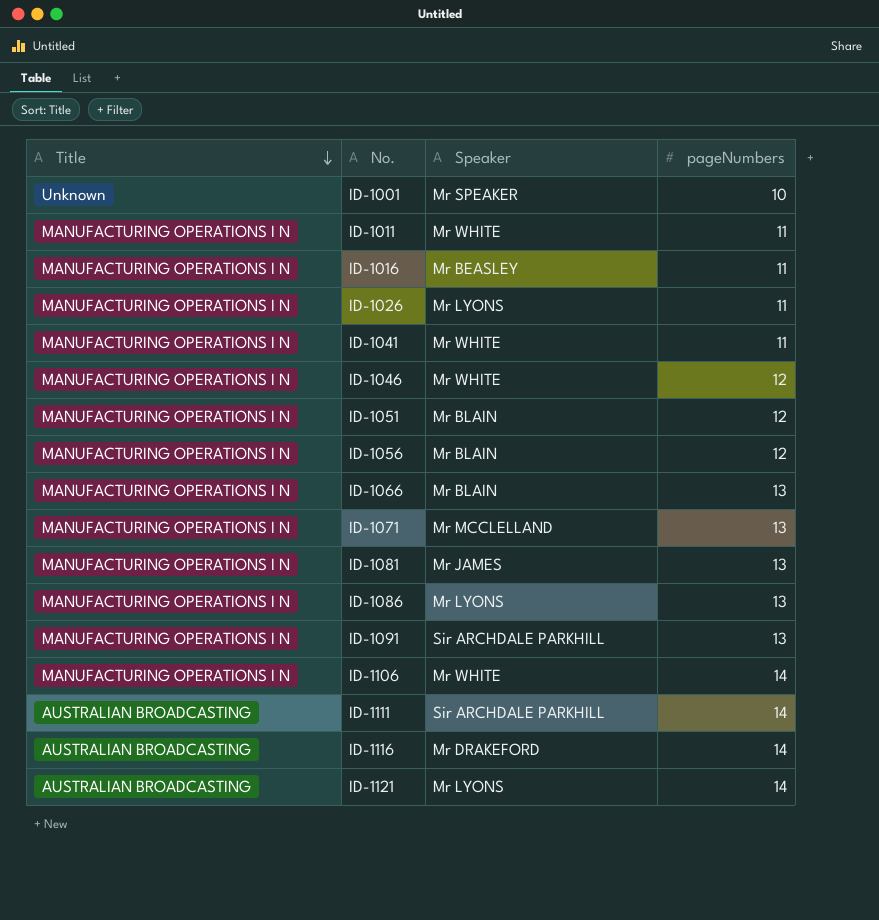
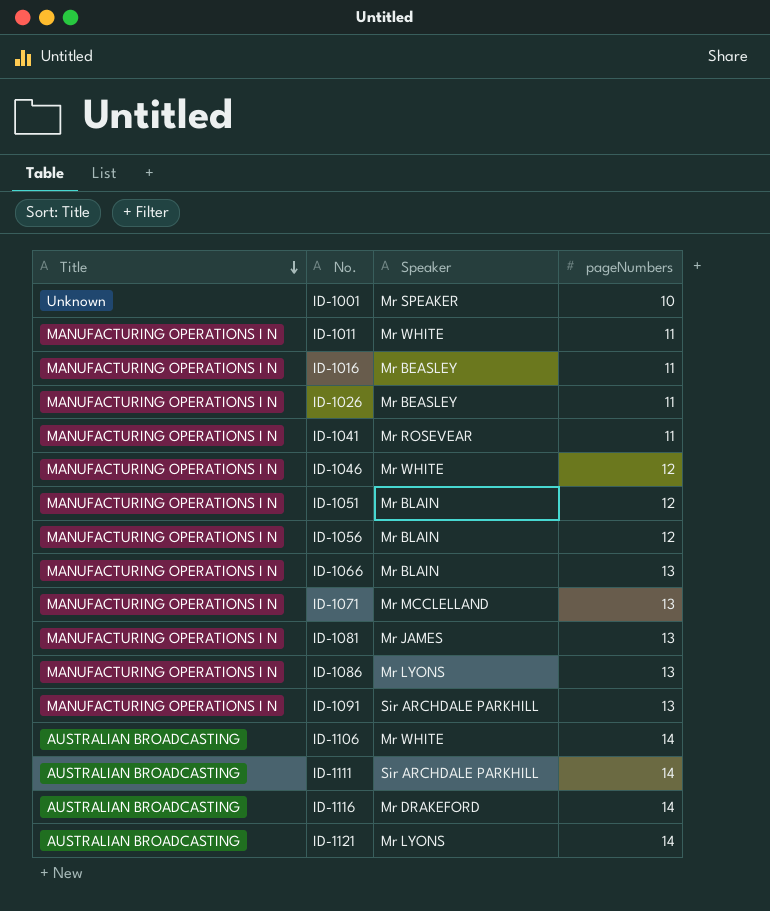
ID-1026 | Speaker: Mr LYONS -> Mr BEASLEY
ID-1041 | Speaker: Mr WHITE -> Mr ROSEVEAR
ID-1106 | Title: MANUFACTURING OPERATIONS I N -> AUSTRALIAN BROADCASTING

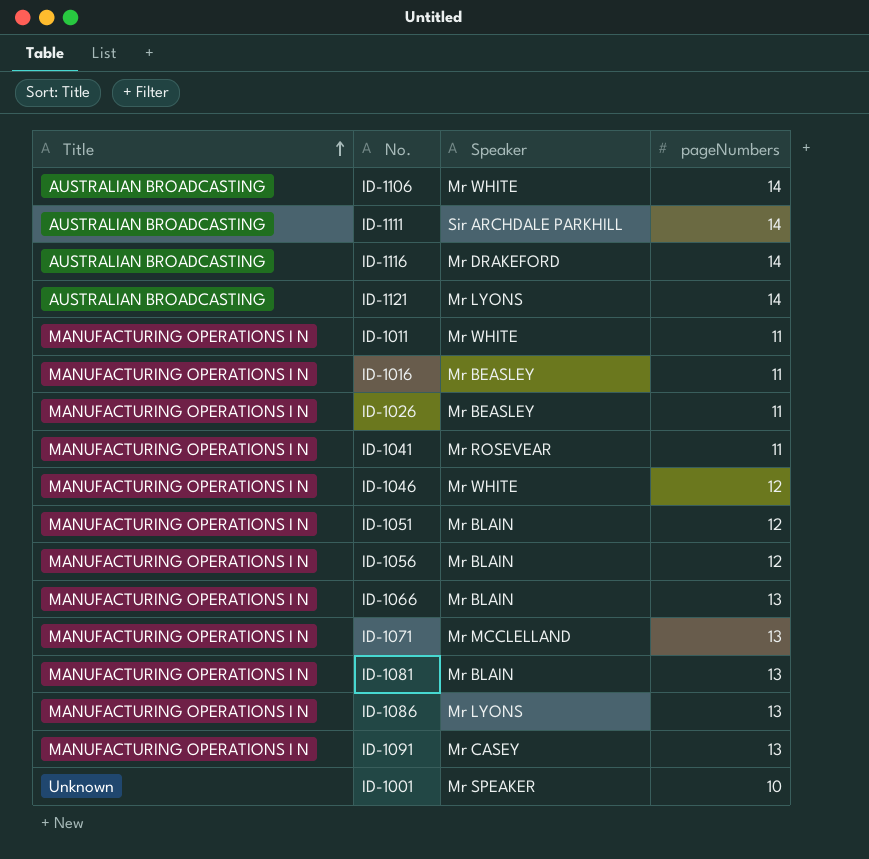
row order: Title descending -> Title ascending
ID-1081 | Speaker: Mr JAMES -> Mr BLAIN
ID-1091 | Speaker: Sir ARCHDALE PARKHILL -> Mr CASEY

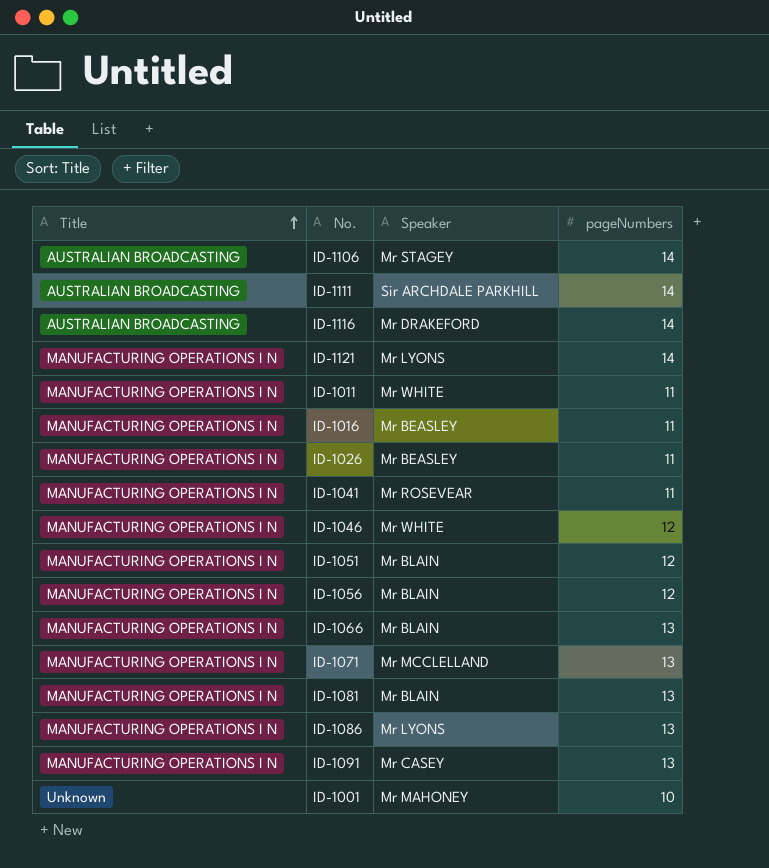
ID-1106 | Speaker: Mr WHITE -> Mr STAGEY
ID-1121 | Title: AUSTRALIAN BROADCASTING -> MANUFACTURING OPERATIONS I N
ID-1001 | Speaker: Mr SPEAKER -> Mr MAHONEY

